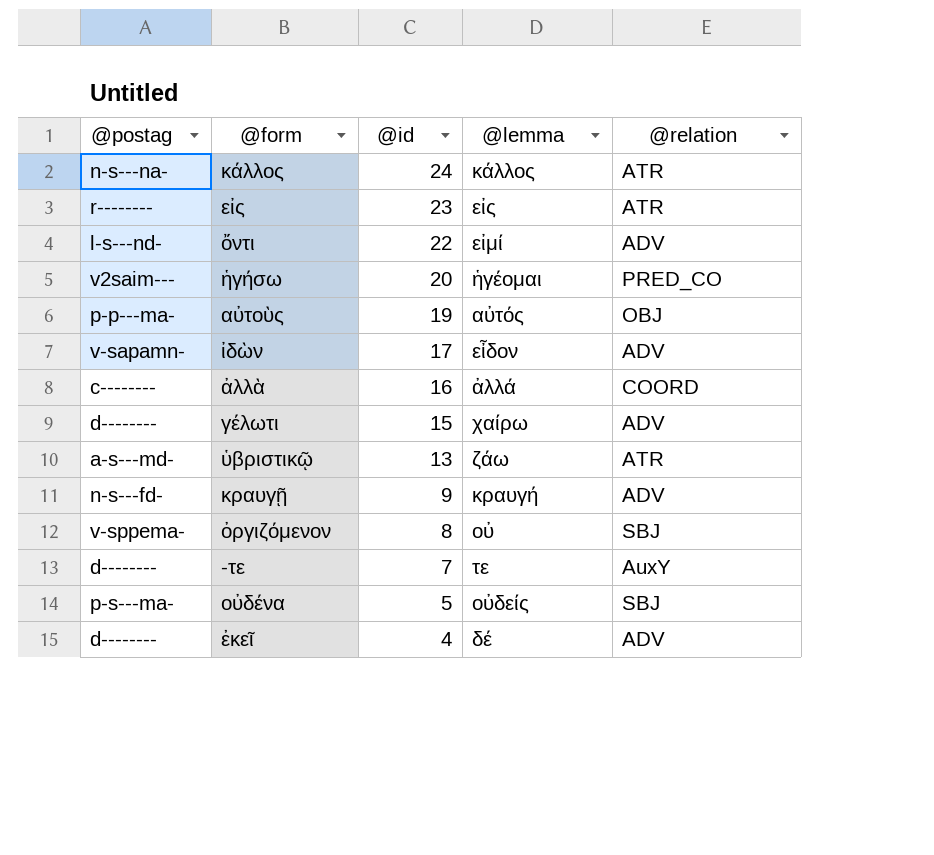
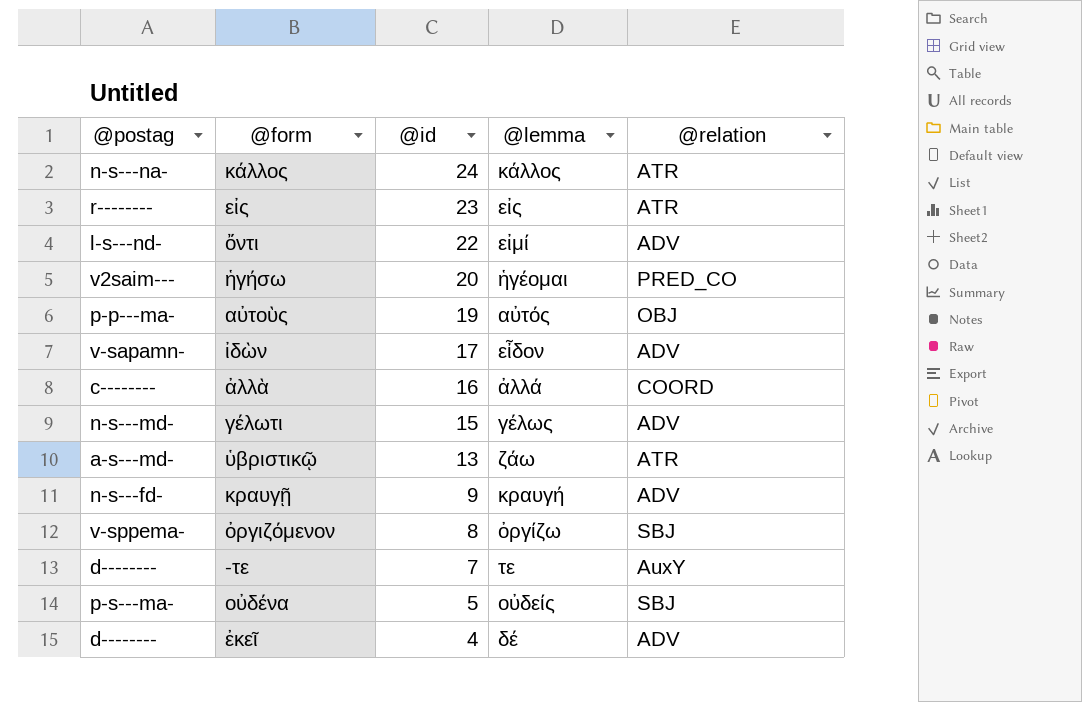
γέλωτι | @postag: d-------- -> n-s---md-
γέλωτι | @lemma: χαίρω -> γέλως
ὀργιζόμενον | @lemma: οὐ -> ὀργίζω

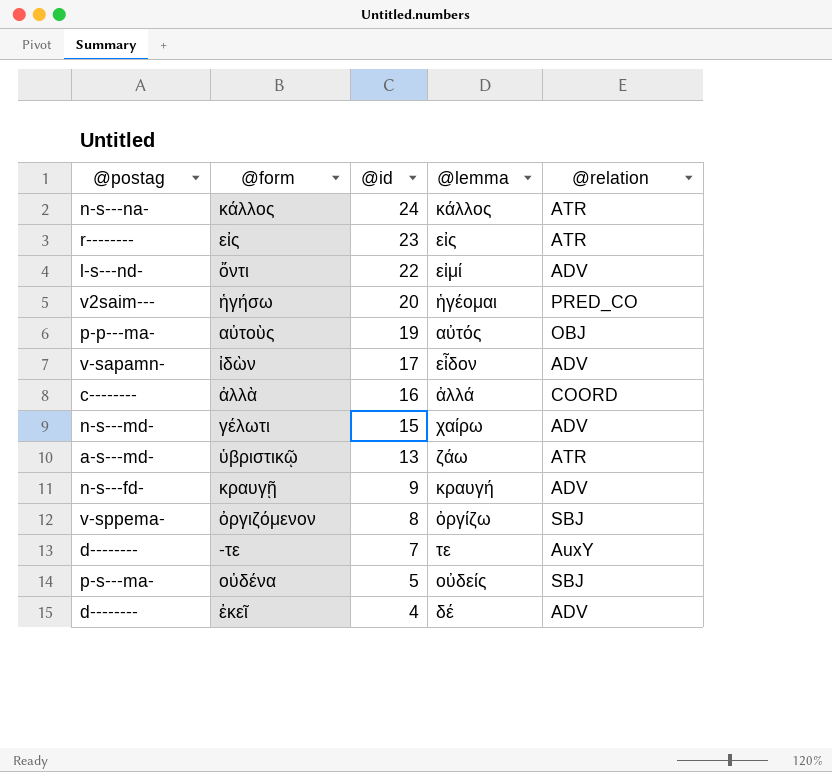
γέλωτι | @lemma: γέλως -> χαίρω

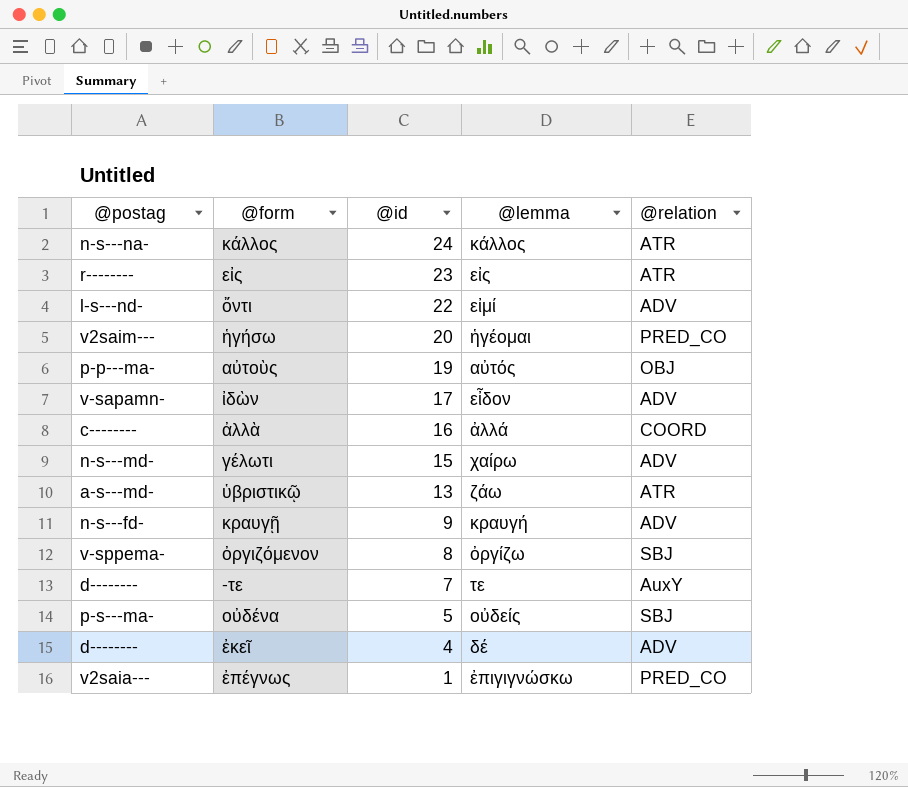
row ἐπέγνως: none -> v2saia--- | 1 | ἐπιγιγνώσκω | PRED_CO

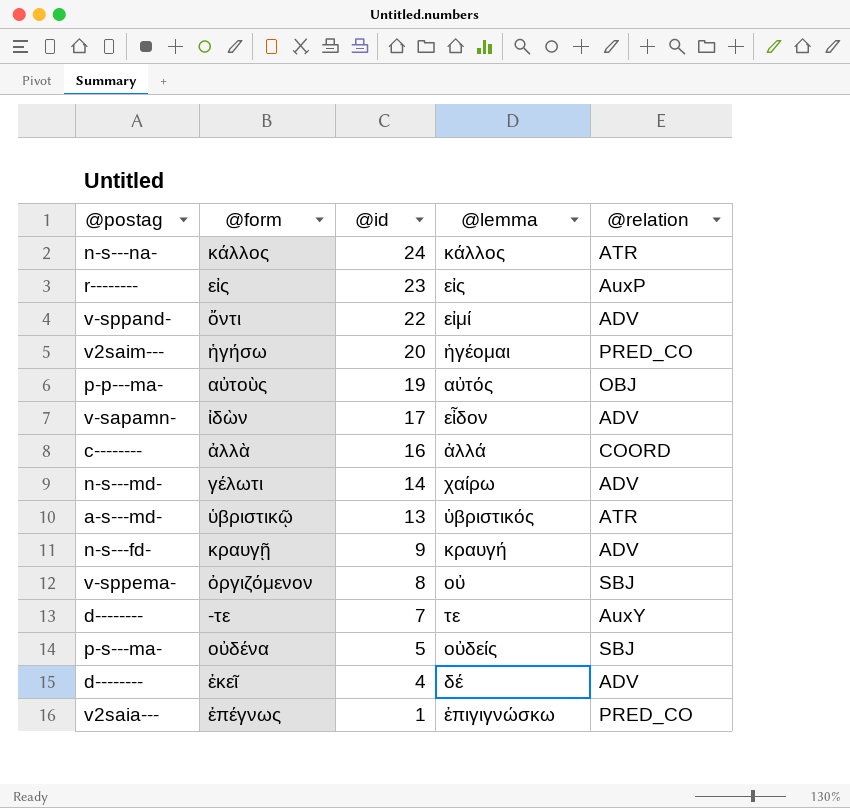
εἰς | @relation: ATR -> AuxP
ὄντι | @postag: l-s---nd- -> v-sppand-
γέλωτι | @id: 15 -> 14
ὑβριστικῷ | @lemma: ζάω -> ὑβριστικός
ὀργιζόμενον | @lemma: ὀργίζω -> οὐ

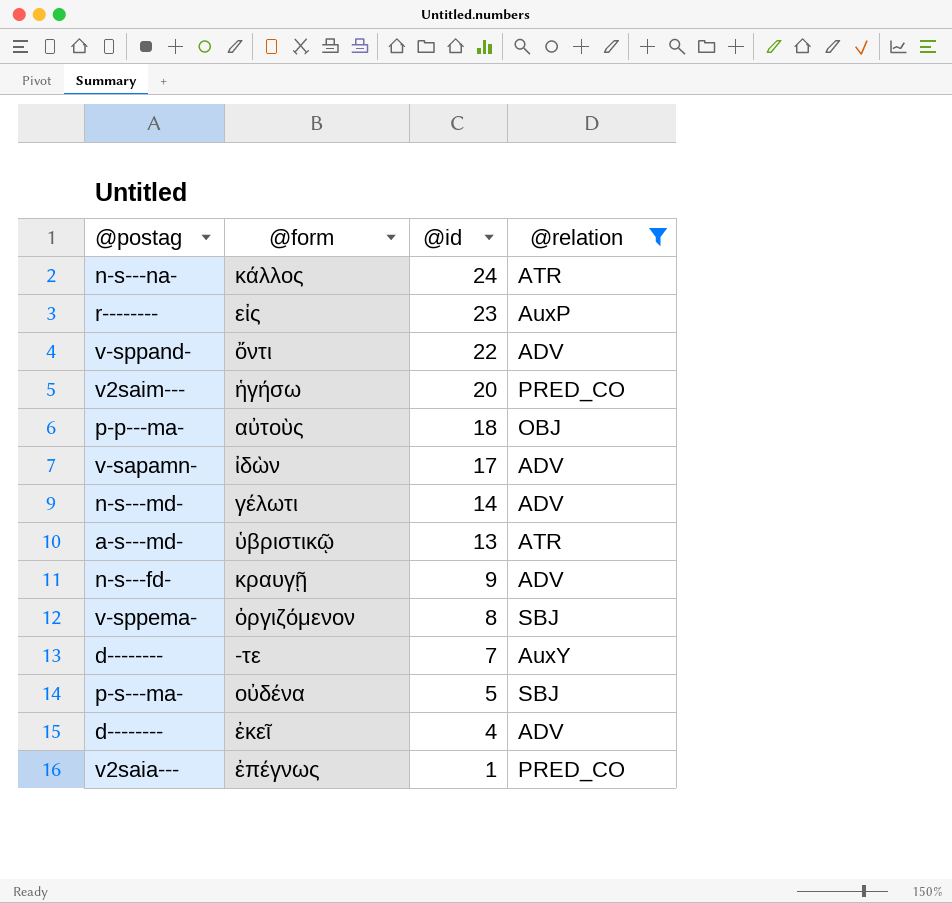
filter: none -> @relation != COORD
column @lemma | position: 4 -> none
αὐτοὺς | @id: 19 -> 18

